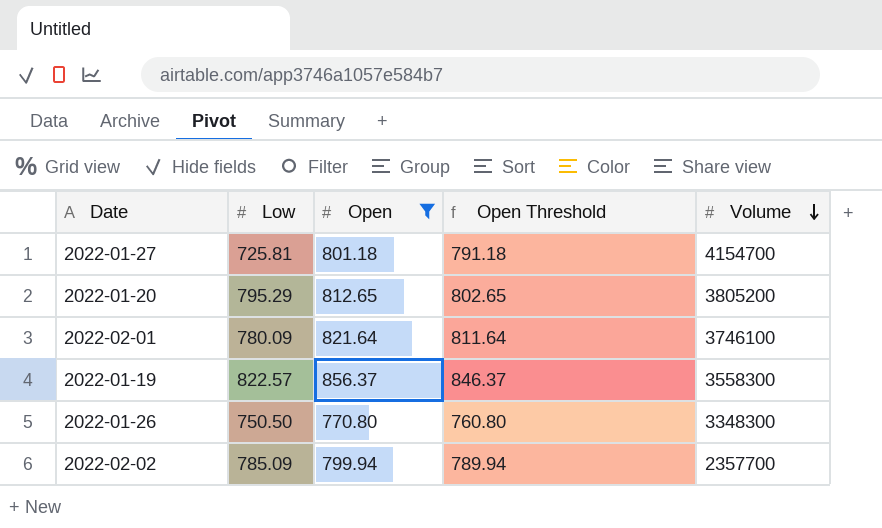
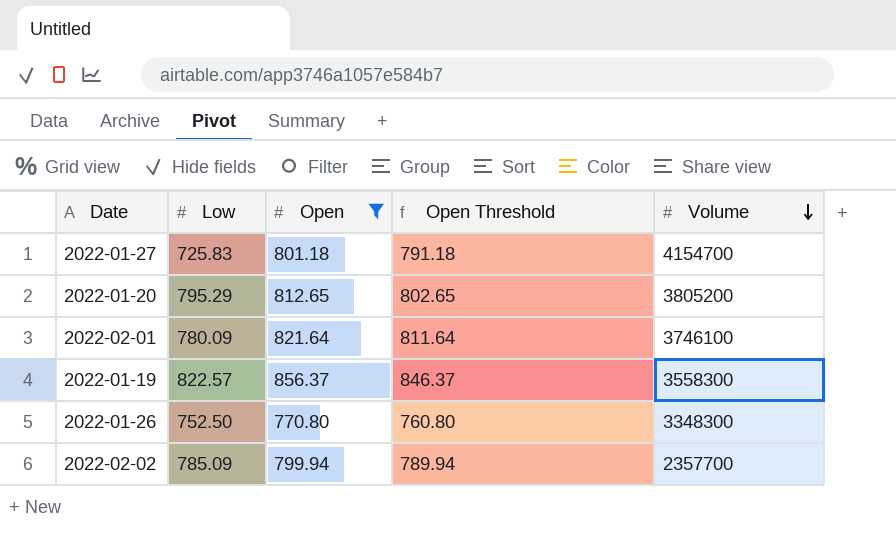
2022-01-27 | Low: 725.81 -> 725.83
2022-01-26 | Low: 750.50 -> 752.50

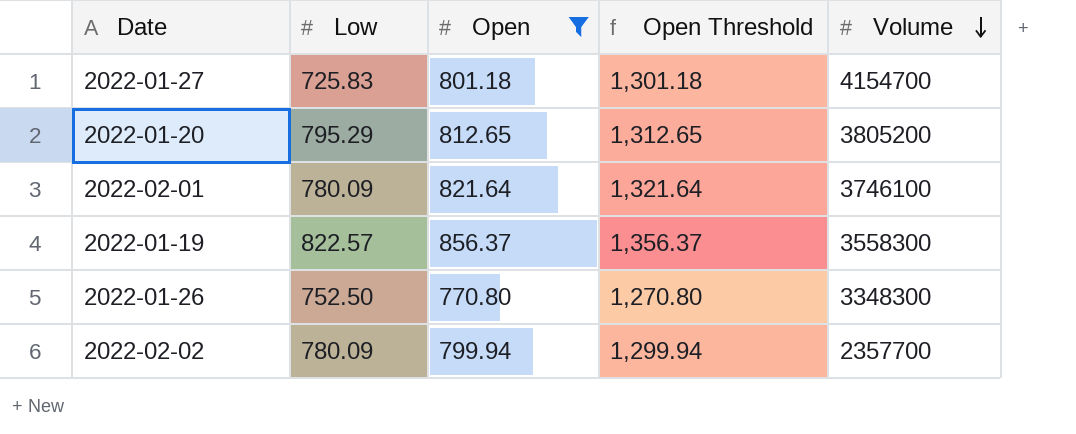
column Open Threshold | formula: [Open] - 10 -> [Open] + 500
2022-02-02 | Low: 785.09 -> 780.09

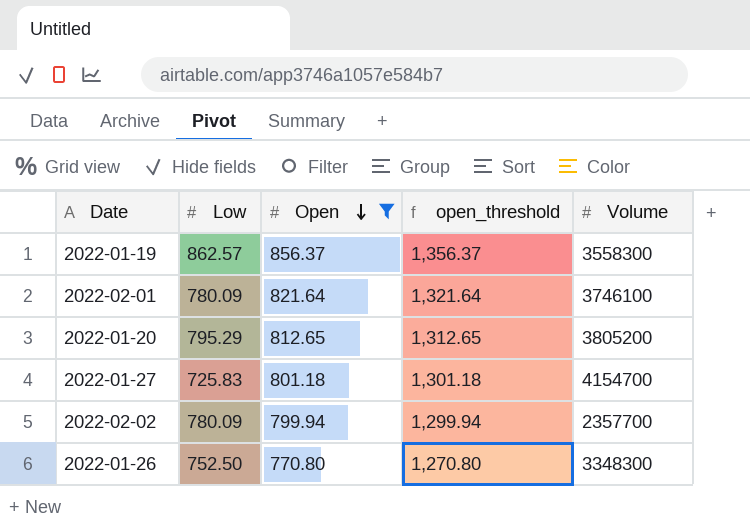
row order: Volume descending -> Open descending
column name: Open Threshold -> open_threshold
2022-01-19 | Low: 822.57 -> 862.57

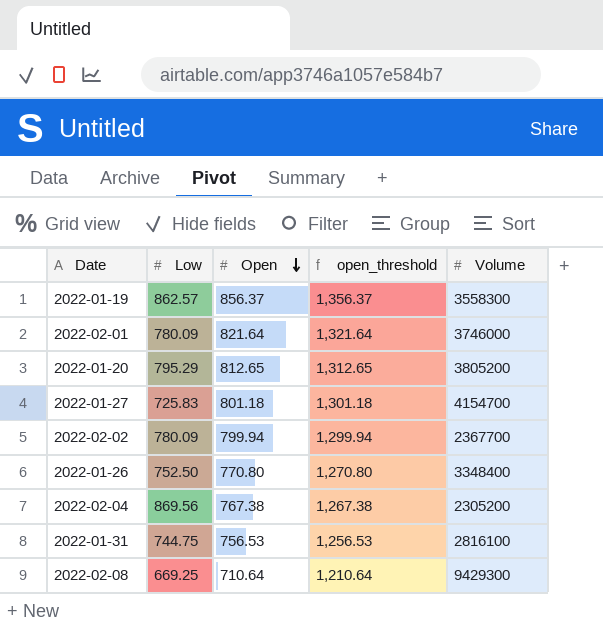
filter: Open >= 770.80 -> none
2022-02-01 | Volume: 3746100 -> 3746000
2022-02-02 | Volume: 2357700 -> 2367700
2022-01-26 | Volume: 3348300 -> 3348400

